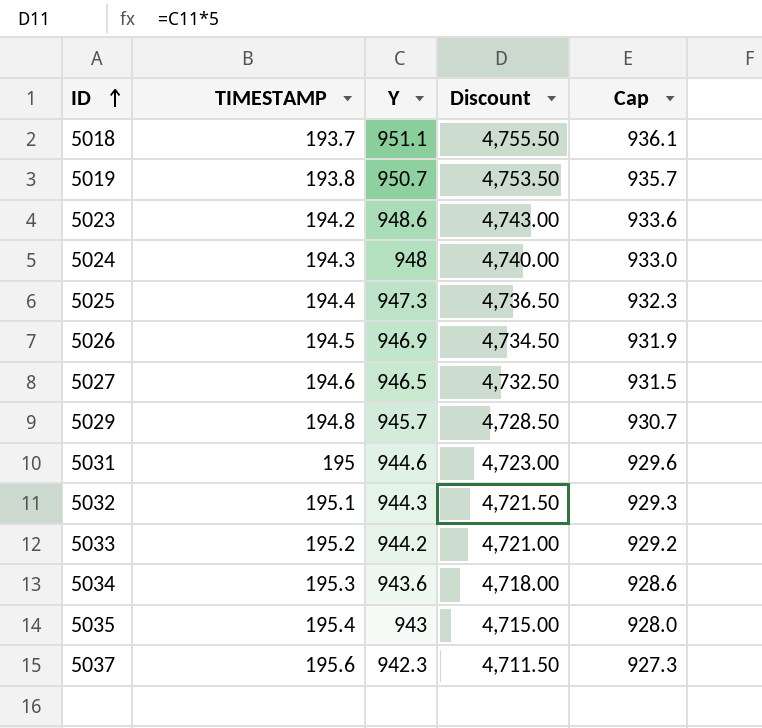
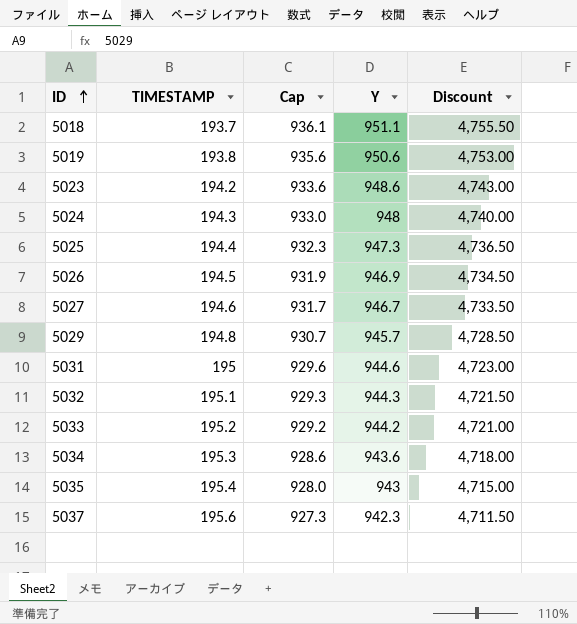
column Cap | position: 5 -> 3
5019 | Cap: 935.7 -> 935.6
5019 | Y: 950.7 -> 950.6
5019 | Discount: 4,753.50 -> 4,753.00
5027 | Cap: 931.5 -> 931.7
5027 | Y: 946.5 -> 946.7
5027 | Discount: 4,732.50 -> 4,733.50

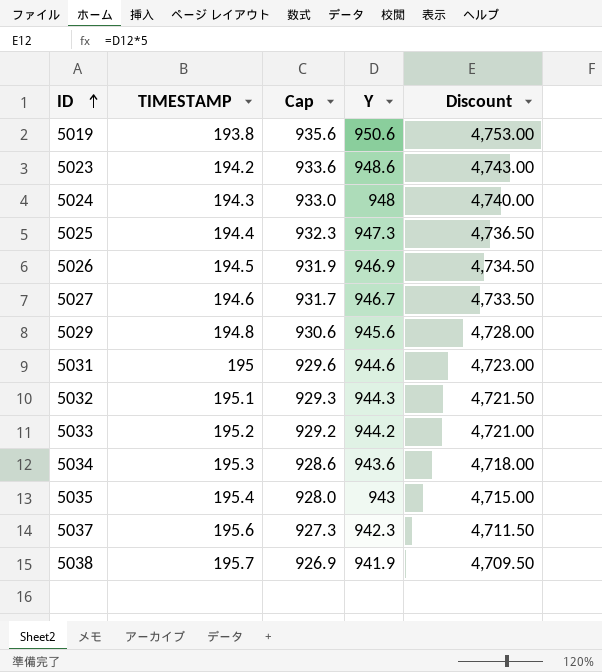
row 5018: 193.7 | 936.1 | 951.1 | 4,755.50 -> none
5029 | Cap: 930.7 -> 930.6
5029 | Y: 945.7 -> 945.6
5029 | Discount: 4,728.50 -> 4,728.00
row 5038: none -> 195.7 | 926.9 | 941.9 | 4,709.50

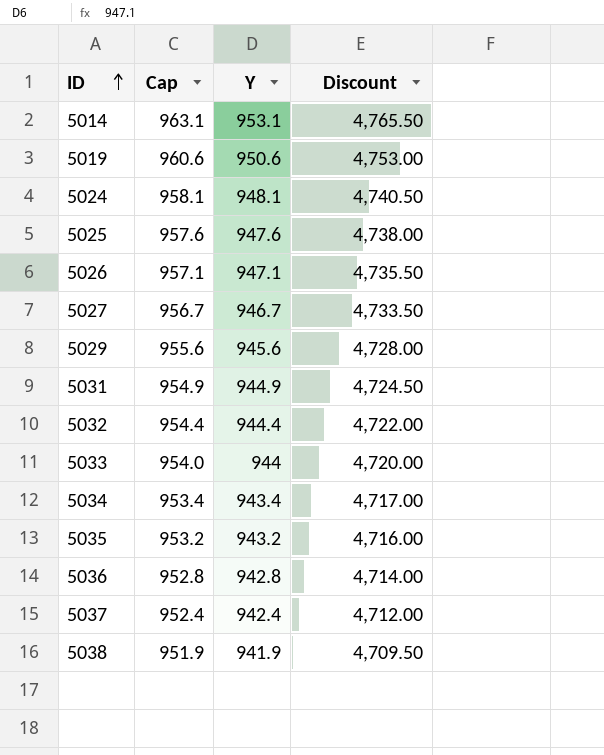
column TIMESTAMP | position: 2 -> none
column Cap | formula: [Y] - 15 -> [Y] + 10
row 5023: 194.2 | 933.6 | 948.6 | 4,743.00 -> none
row 5014: none -> 963.1 | 953.1 | 4,765.50
5024 | Y: 948 -> 948.1
5024 | Discount: 4,740.00 -> 4,740.50
5025 | Y: 947.3 -> 947.6
5025 | Discount: 4,736.50 -> 4,738.00
5026 | Y: 946.9 -> 947.1
5026 | Discount: 4,734.50 -> 4,735.50
5031 | Y: 944.6 -> 944.9
5031 | Discount: 4,723.00 -> 4,724.50
5032 | Y: 944.3 -> 944.4
5032 | Discount: 4,721.50 -> 4,722.00
5033 | Y: 944.2 -> 944
5033 | Discount: 4,721.00 -> 4,720.00
5034 | Y: 943.6 -> 943.4
5034 | Discount: 4,718.00 -> 4,717.00
5035 | Y: 943 -> 943.2
5035 | Discount: 4,715.00 -> 4,716.00
row 5036: none -> 952.8 | 942.8 | 4,714.00
5037 | Y: 942.3 -> 942.4
5037 | Discount: 4,711.50 -> 4,712.00

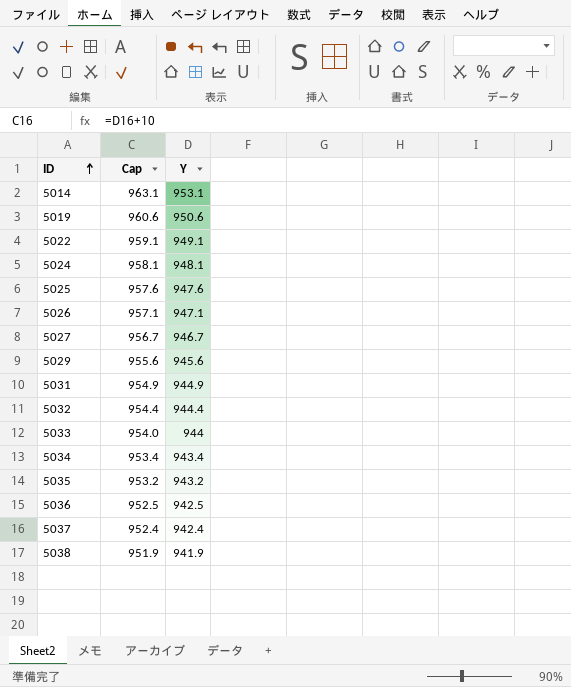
column Discount | formula: [Y] * 5 -> none
row 5022: none -> 959.1 | 949.1
5036 | Cap: 952.8 -> 952.5
5036 | Y: 942.8 -> 942.5

